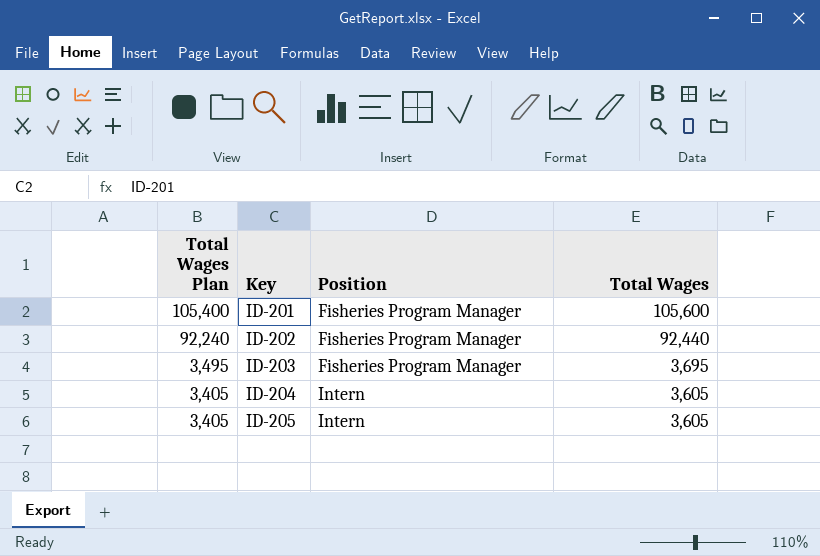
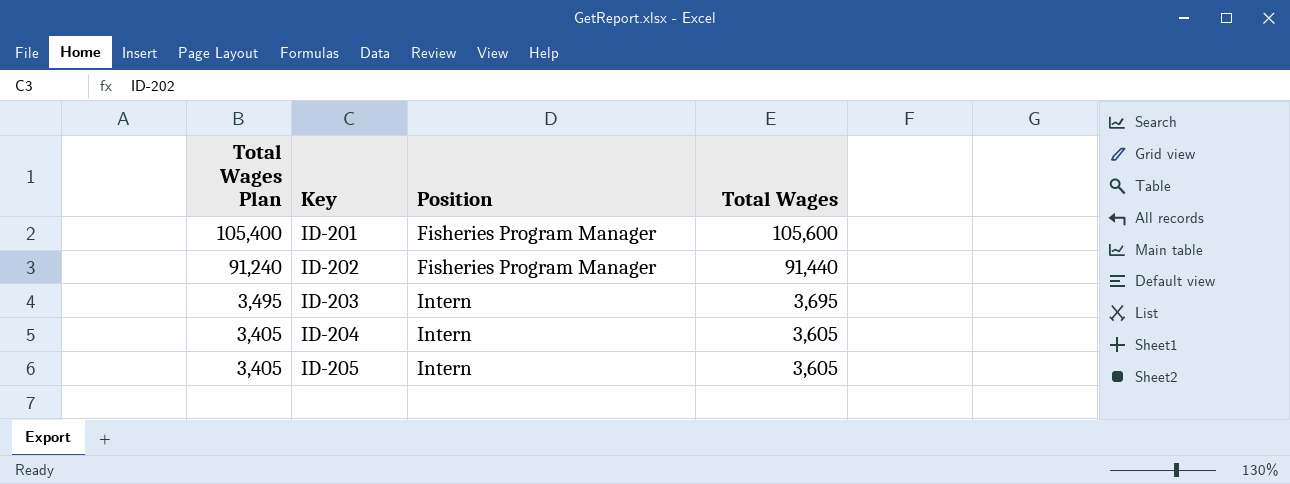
ID-202 | Total Wages Plan: 92,240 -> 91,240
ID-202 | Total Wages: 92,440 -> 91,440
ID-203 | Position: Fisheries Program Manager -> Intern

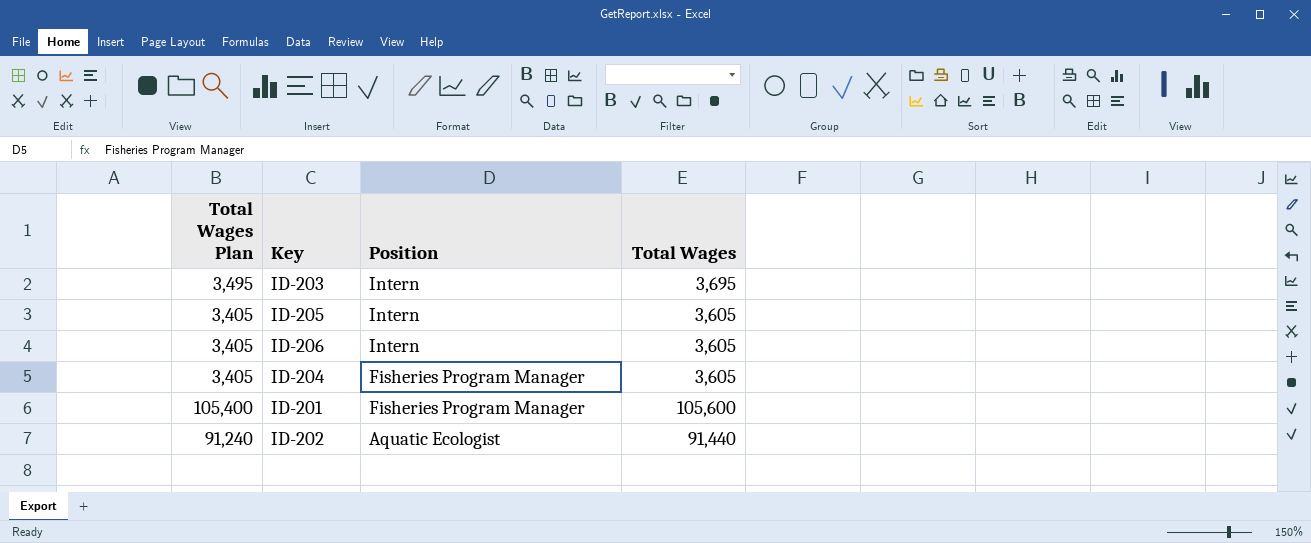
row order: Total Wages Plan descending -> Position descending
row ID-206: none -> 3,405 | Intern | 3,605
ID-204 | Position: Intern -> Fisheries Program Manager
ID-202 | Position: Fisheries Program Manager -> Aquatic Ecologist

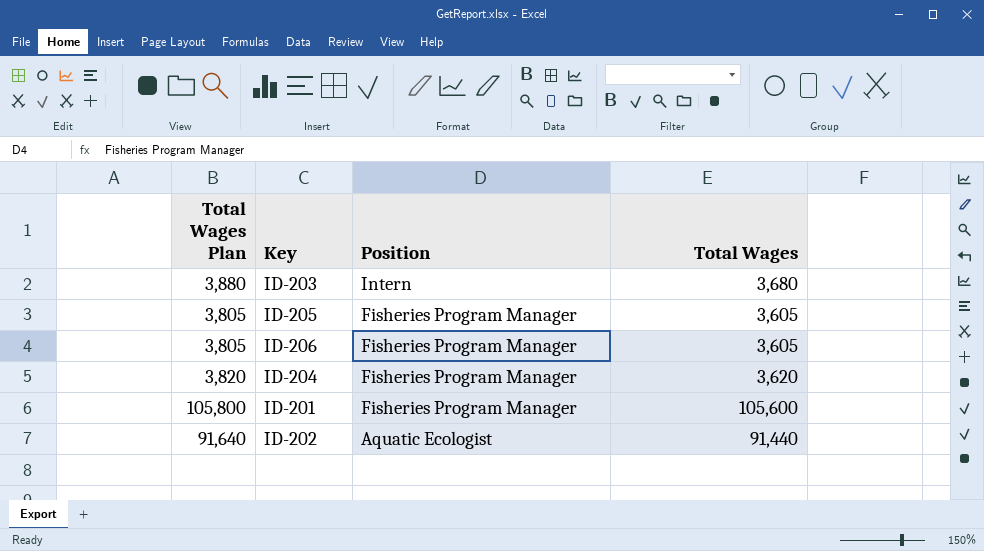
column Total Wages Plan | formula: [Total Wages] - 200 -> [Total Wages] + 200
ID-203 | Total Wages: 3,695 -> 3,680
ID-205 | Position: Intern -> Fisheries Program Manager
ID-206 | Position: Intern -> Fisheries Program Manager
ID-204 | Total Wages: 3,605 -> 3,620

